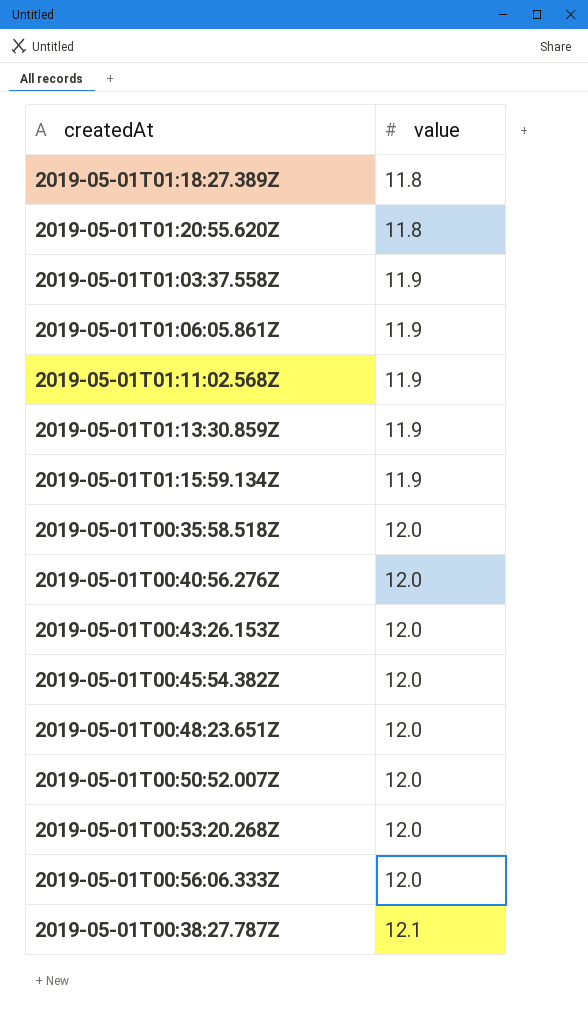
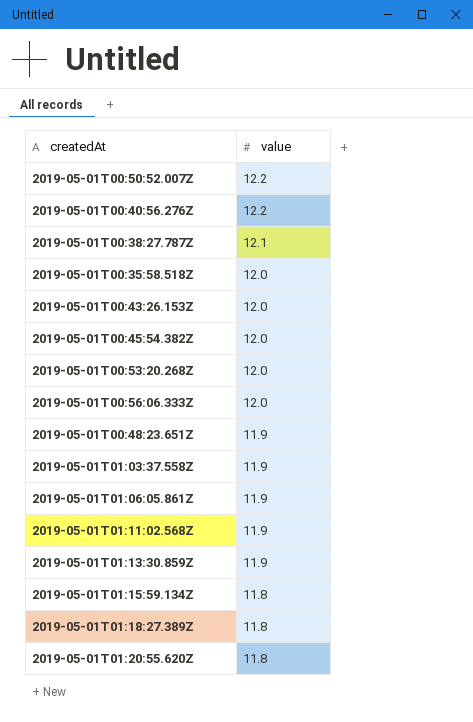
row order: value ascending -> value descending
2019-05-01T00:50:52.007Z | value: 12.0 -> 12.2
2019-05-01T00:40:56.276Z | value: 12.0 -> 12.2
2019-05-01T00:48:23.651Z | value: 12.0 -> 11.9
2019-05-01T01:15:59.134Z | value: 11.9 -> 11.8

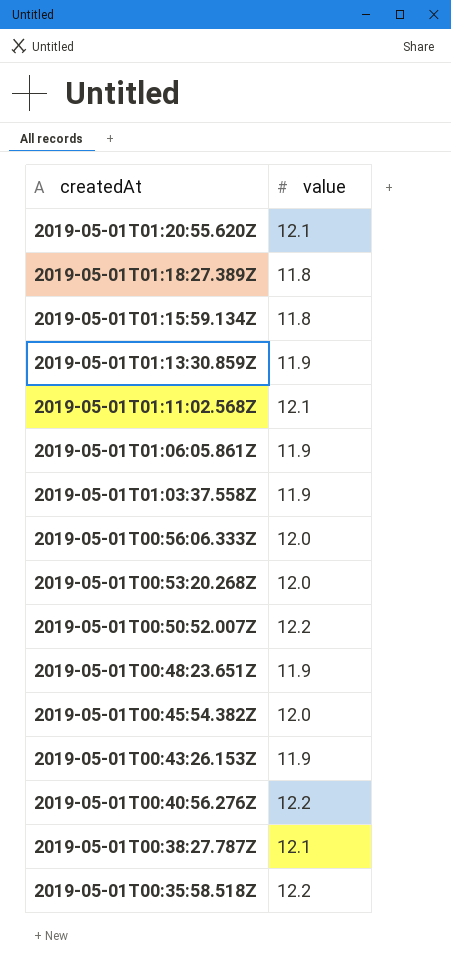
row order: value descending -> createdAt descending
2019-05-01T01:20:55.620Z | value: 11.8 -> 12.1
2019-05-01T01:11:02.568Z | value: 11.9 -> 12.1
2019-05-01T00:43:26.153Z | value: 12.0 -> 11.9
2019-05-01T00:35:58.518Z | value: 12.0 -> 12.2

